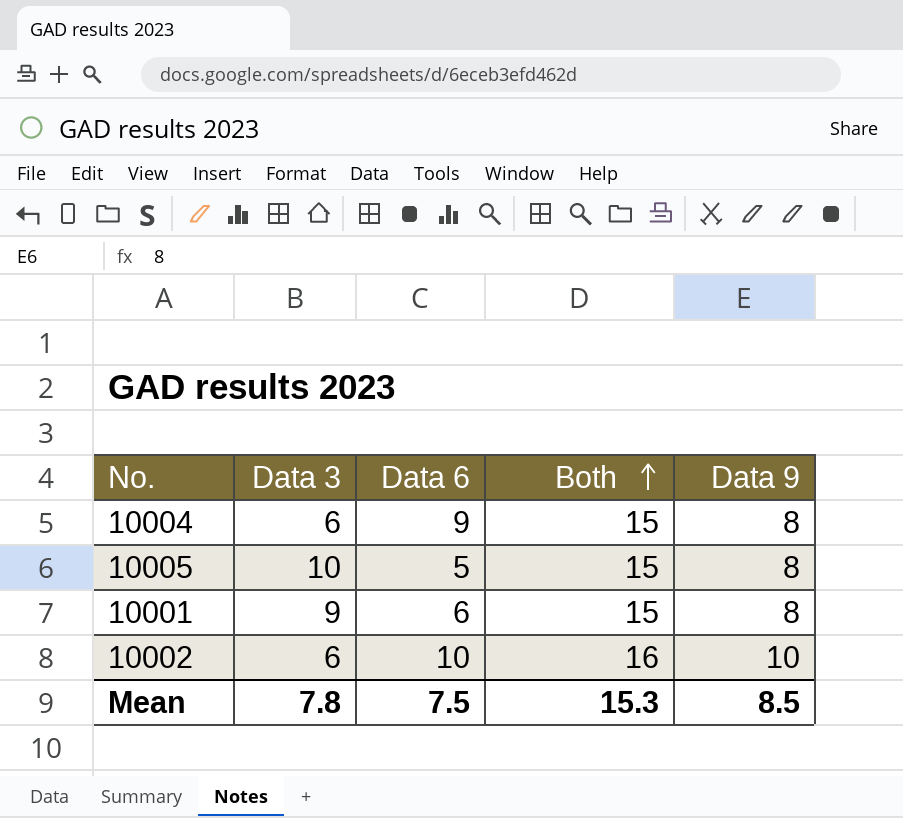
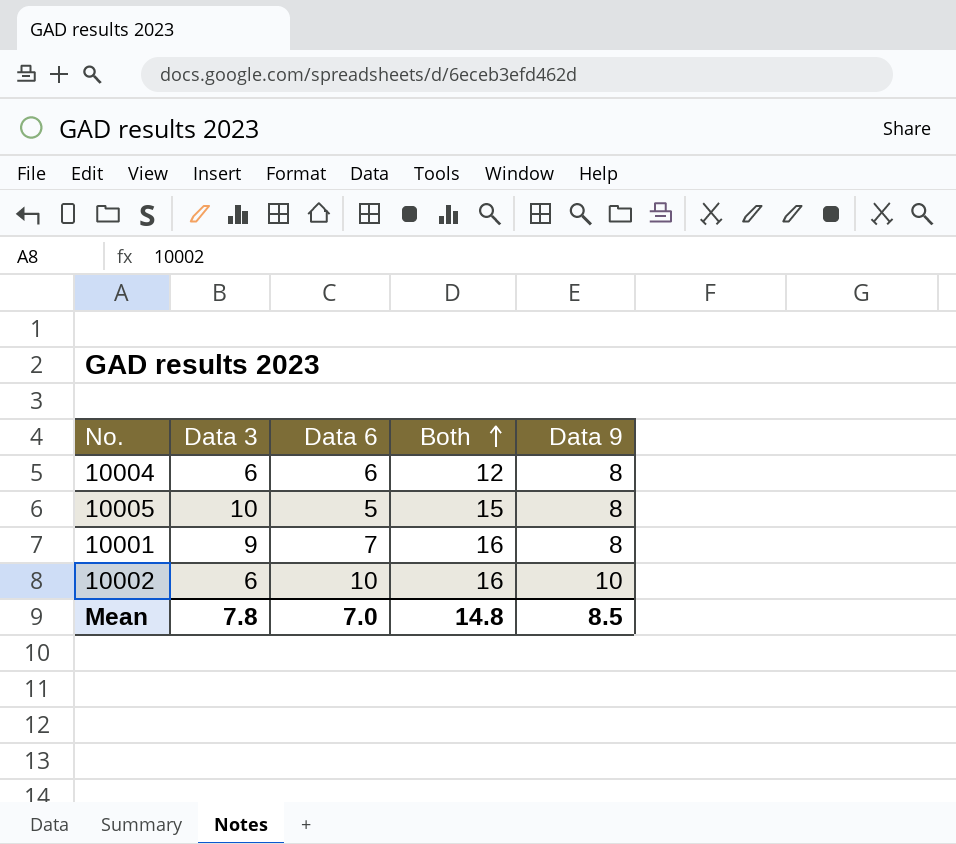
10004 | Data 6: 9 -> 6
10004 | Both: 15 -> 12
10001 | Data 6: 6 -> 7
10001 | Both: 15 -> 16
Mean | Data 6: 7.5 -> 7.0
Mean | Both: 15.3 -> 14.8

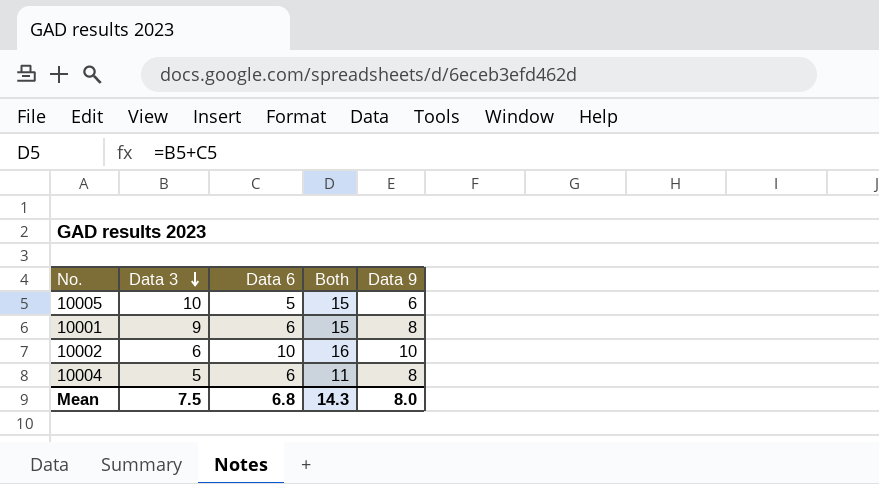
row order: Both ascending -> Data 3 descending
10005 | Data 9: 8 -> 6
10001 | Data 6: 7 -> 6
10001 | Both: 16 -> 15
10004 | Data 3: 6 -> 5
10004 | Both: 12 -> 11
Mean | Data 3: 7.8 -> 7.5
Mean | Data 6: 7.0 -> 6.8
Mean | Both: 14.8 -> 14.3
Mean | Data 9: 8.5 -> 8.0

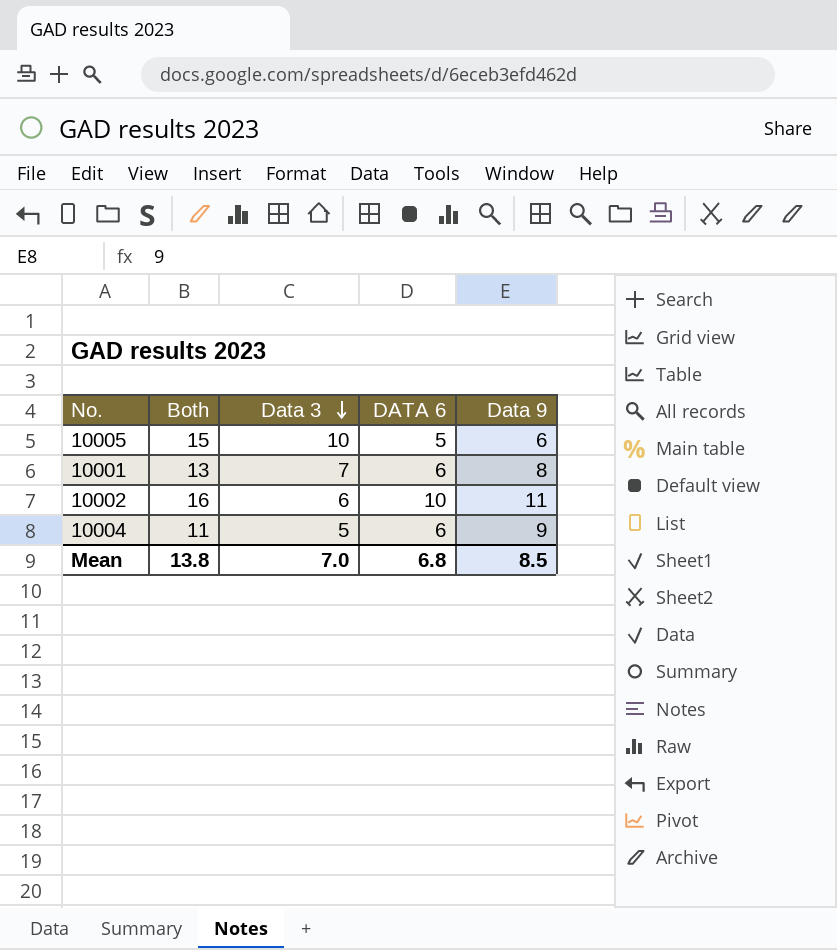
column Both | position: 4 -> 2
column name: Data 6 -> DATA 6
10001 | Both: 15 -> 13
10001 | Data 3: 9 -> 7
10002 | Data 9: 10 -> 11
10004 | Data 9: 8 -> 9
Mean | Both: 14.3 -> 13.8
Mean | Data 3: 7.5 -> 7.0
Mean | Data 9: 8.0 -> 8.5

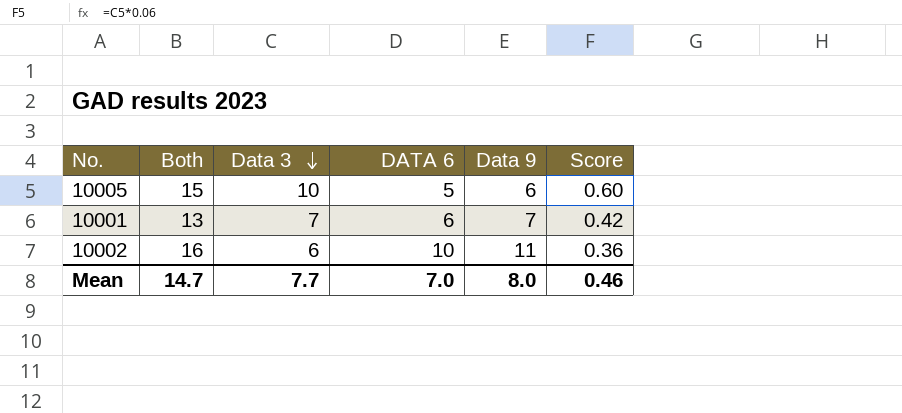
column Score | formula: none -> [Data 3] * 0.06
row 10004: 11 | 5 | 6 | 9 -> none
10001 | Data 9: 8 -> 7
Mean | Both: 13.8 -> 14.7
Mean | Data 3: 7.0 -> 7.7
Mean | DATA 6: 6.8 -> 7.0
Mean | Data 9: 8.5 -> 8.0

